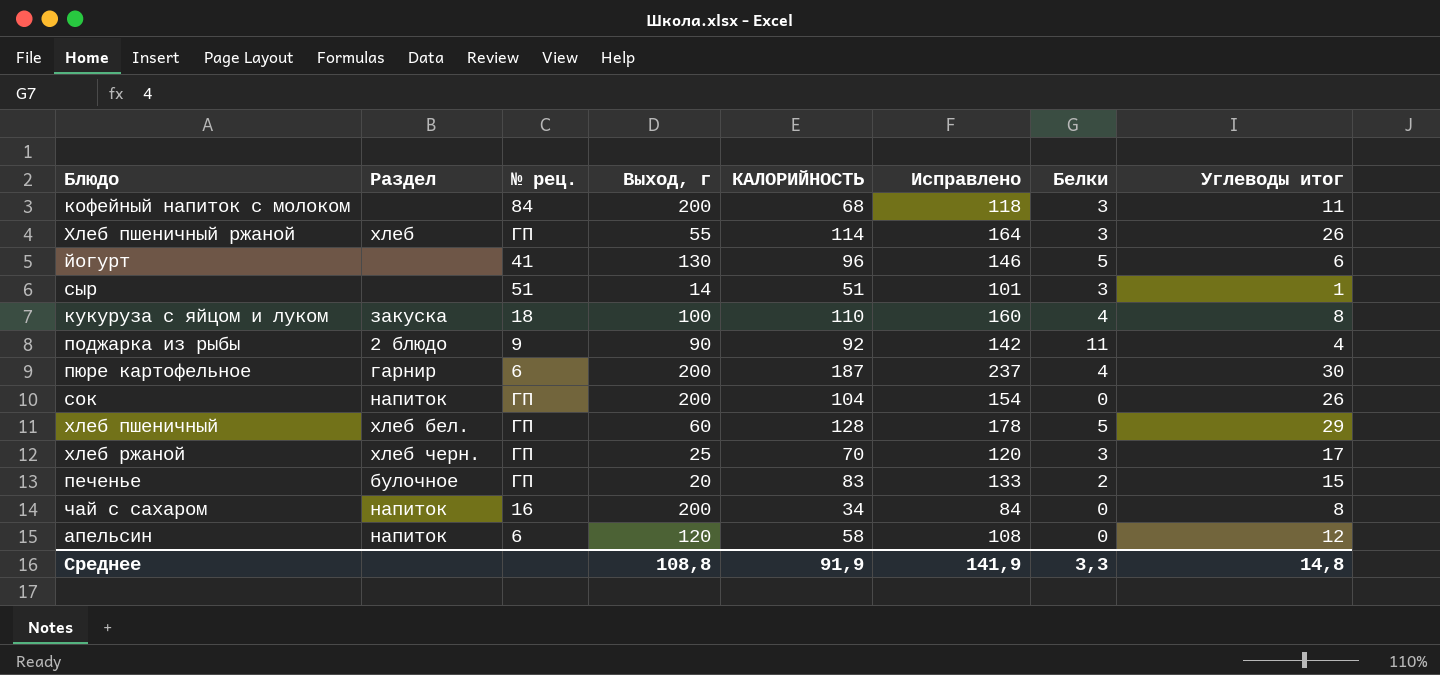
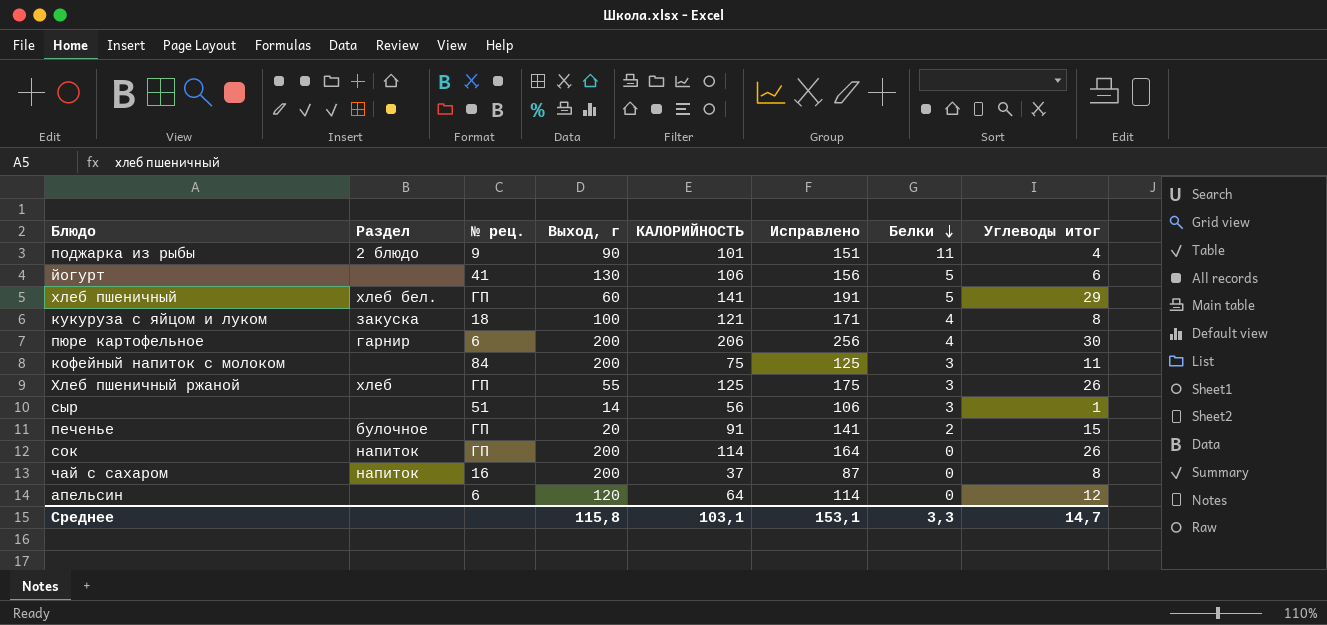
row order: none -> Белки descending
row хлеб ржаной: хлеб черн. | ГП | 25 | 70 | 120 | 3 | 17 -> none
поджарка из рыбы | КАЛОРИЙНОСТЬ: 92 -> 101
поджарка из рыбы | Исправлено: 142 -> 151
йогурт | КАЛОРИЙНОСТЬ: 96 -> 106
йогурт | Исправлено: 146 -> 156
хлеб пшеничный | КАЛОРИЙНОСТЬ: 128 -> 141
хлеб пшеничный | Исправлено: 178 -> 191
кукуруза с яйцом и луком | КАЛОРИЙНОСТЬ: 110 -> 121
кукуруза с яйцом и луком | Исправлено: 160 -> 171
пюре картофельное | КАЛОРИЙНОСТЬ: 187 -> 206
пюре картофельное | Исправлено: 237 -> 256
кофейный напиток с молоком | КАЛОРИЙНОСТЬ: 68 -> 75
кофейный напиток с молоком | Исправлено: 118 -> 125
Хлеб пшеничный ржаной | КАЛОРИЙНОСТЬ: 114 -> 125
Хлеб пшеничный ржаной | Исправлено: 164 -> 175
сыр | КАЛОРИЙНОСТЬ: 51 -> 56
сыр | Исправлено: 101 -> 106
печенье | КАЛОРИЙНОСТЬ: 83 -> 91
печенье | Исправлено: 133 -> 141
сок | КАЛОРИЙНОСТЬ: 104 -> 114
сок | Исправлено: 154 -> 164
чай с сахаром | КАЛОРИЙНОСТЬ: 34 -> 37
чай с сахаром | Исправлено: 84 -> 87
апельсин | Раздел: напиток -> none
апельсин | КАЛОРИЙНОСТЬ: 58 -> 64
апельсин | Исправлено: 108 -> 114
Среднее | Выход, г: 108,8 -> 115,8
Среднее | КАЛОРИЙНОСТЬ: 91,9 -> 103,1
Среднее | Исправлено: 141,9 -> 153,1
Среднее | Углеводы итог: 14,8 -> 14,7

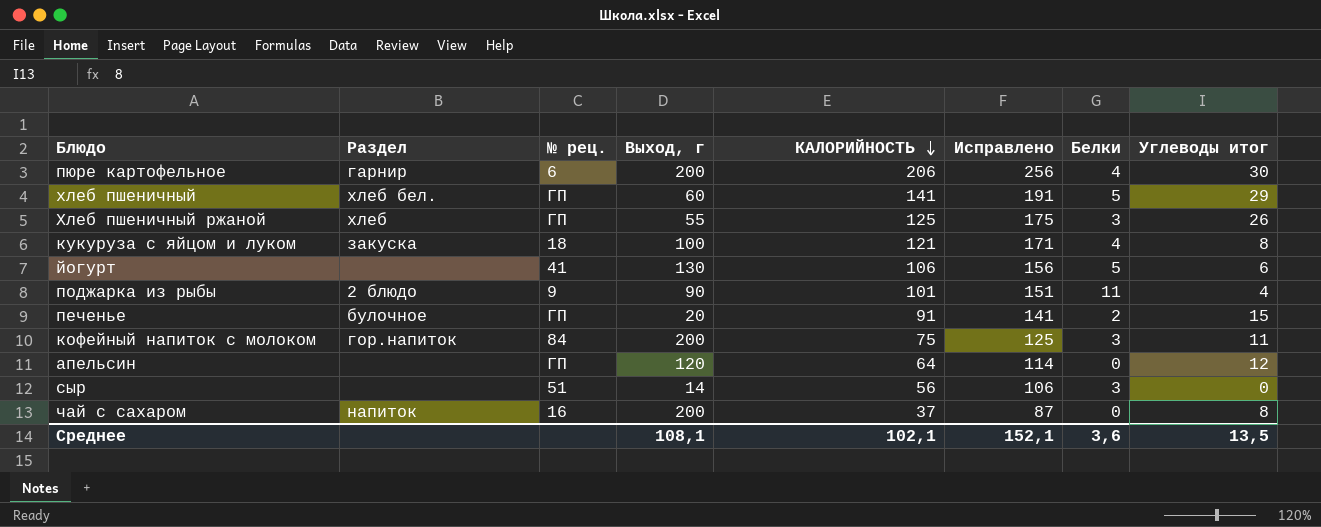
row order: Белки descending -> КАЛОРИЙНОСТЬ descending
row сок: напиток | ГП | 200 | 114 | 164 | 0 | 26 -> none
кофейный напиток с молоком | Раздел: none -> гор.напиток
апельсин | № рец.: 6 -> ГП
сыр | Углеводы итог: 1 -> 0
Среднее | Выход, г: 115,8 -> 108,1
Среднее | КАЛОРИЙНОСТЬ: 103,1 -> 102,1
Среднее | Исправлено: 153,1 -> 152,1
Среднее | Белки: 3,3 -> 3,6
Среднее | Углеводы итог: 14,7 -> 13,5

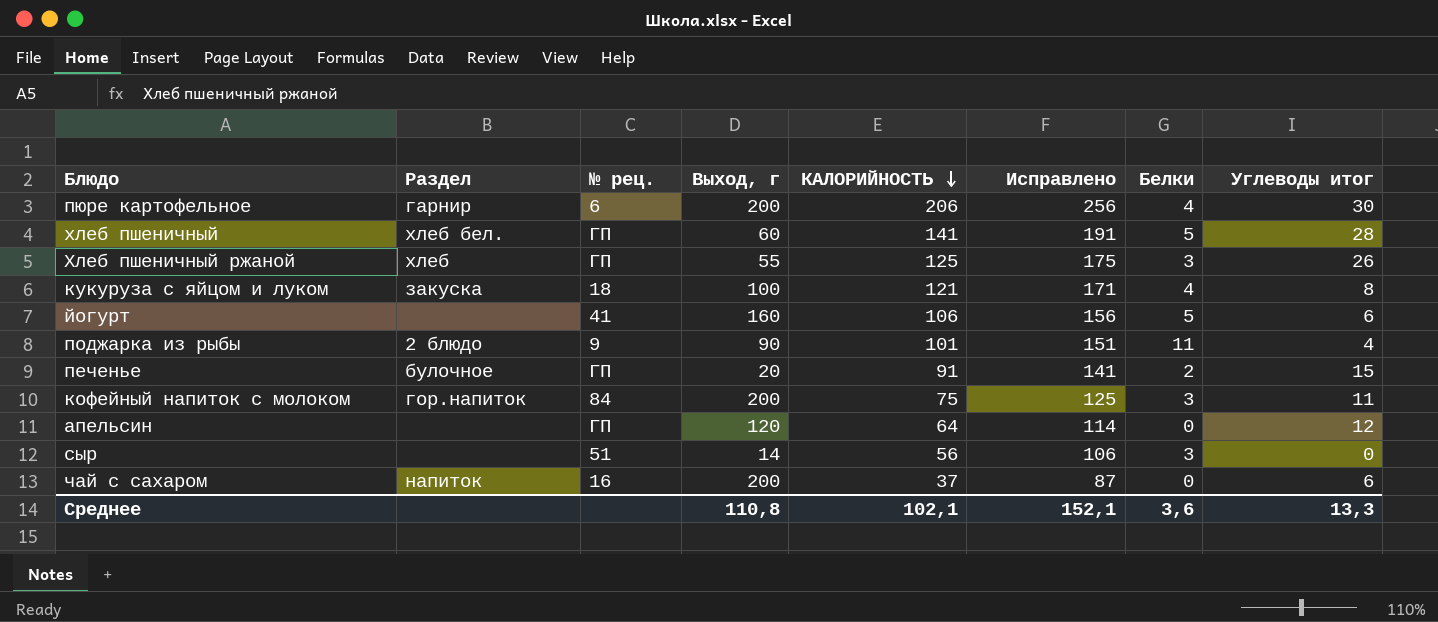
хлеб пшеничный | Углеводы итог: 29 -> 28
йогурт | Выход, г: 130 -> 160
чай с сахаром | Углеводы итог: 8 -> 6
Среднее | Выход, г: 108,1 -> 110,8
Среднее | Углеводы итог: 13,5 -> 13,3

